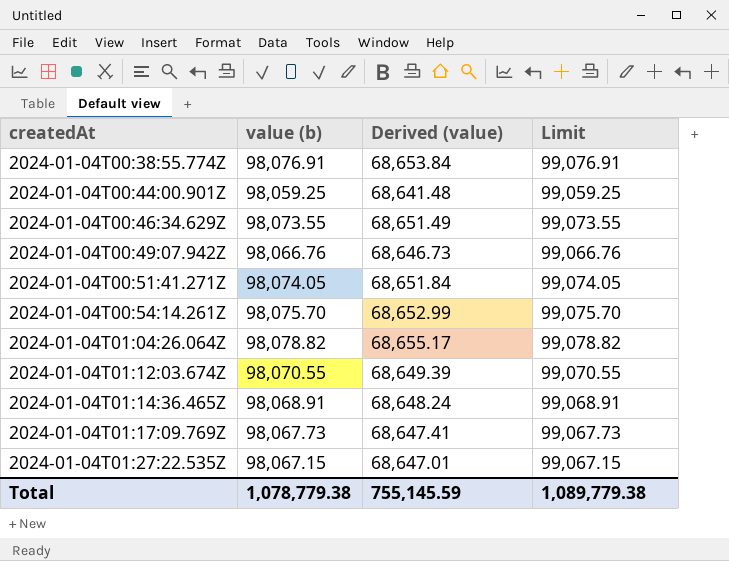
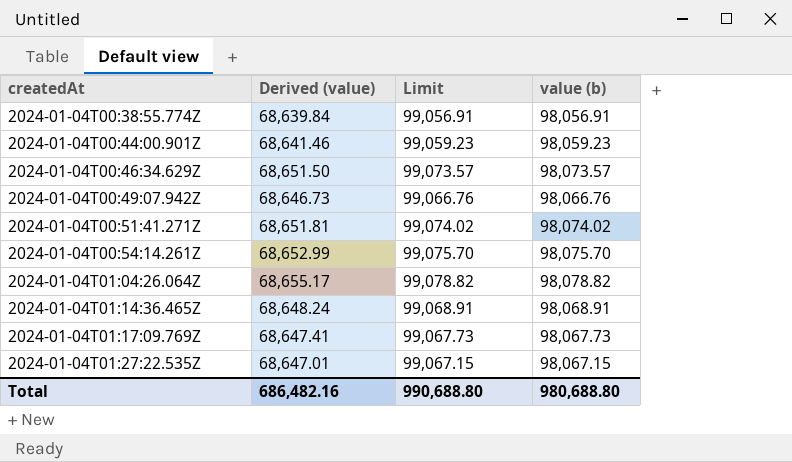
column value (b) | position: 2 -> 4
row 2024-01-04T01:12:03.674Z: 98,070.55 | 68,649.39 | 99,070.55 -> none
2024-01-04T00:38:55.774Z | Derived (value): 68,653.84 -> 68,639.84
2024-01-04T00:38:55.774Z | Limit: 99,076.91 -> 99,056.91
2024-01-04T00:38:55.774Z | value (b): 98,076.91 -> 98,056.91
2024-01-04T00:44:00.901Z | Derived (value): 68,641.48 -> 68,641.46
2024-01-04T00:44:00.901Z | Limit: 99,059.25 -> 99,059.23
2024-01-04T00:44:00.901Z | value (b): 98,059.25 -> 98,059.23
2024-01-04T00:46:34.629Z | Derived (value): 68,651.49 -> 68,651.50
2024-01-04T00:46:34.629Z | Limit: 99,073.55 -> 99,073.57
2024-01-04T00:46:34.629Z | value (b): 98,073.55 -> 98,073.57
2024-01-04T00:51:41.271Z | Derived (value): 68,651.84 -> 68,651.81
2024-01-04T00:51:41.271Z | Limit: 99,074.05 -> 99,074.02
2024-01-04T00:51:41.271Z | value (b): 98,074.05 -> 98,074.02
Total | Derived (value): 755,145.59 -> 686,482.16
Total | Limit: 1,089,779.38 -> 990,688.80
Total | value (b): 1,078,779.38 -> 980,688.80

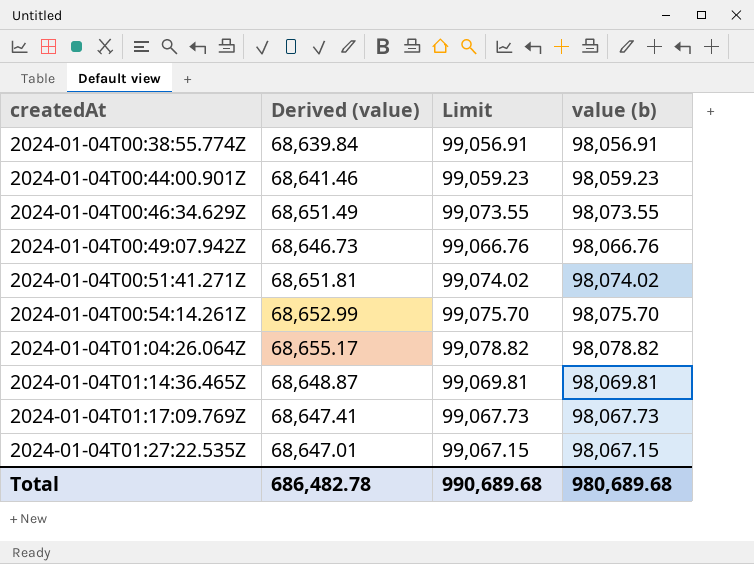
2024-01-04T00:46:34.629Z | Derived (value): 68,651.50 -> 68,651.49
2024-01-04T00:46:34.629Z | Limit: 99,073.57 -> 99,073.55
2024-01-04T00:46:34.629Z | value (b): 98,073.57 -> 98,073.55
2024-01-04T01:14:36.465Z | Derived (value): 68,648.24 -> 68,648.87
2024-01-04T01:14:36.465Z | Limit: 99,068.91 -> 99,069.81
2024-01-04T01:14:36.465Z | value (b): 98,068.91 -> 98,069.81
Total | Derived (value): 686,482.16 -> 686,482.78
Total | Limit: 990,688.80 -> 990,689.68
Total | value (b): 980,688.80 -> 980,689.68

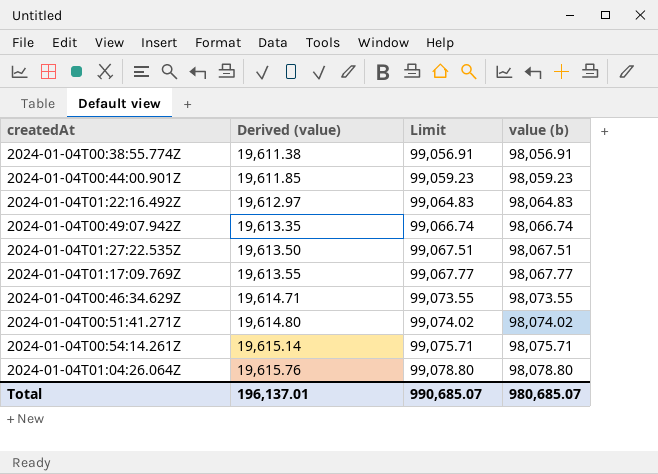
row order: createdAt ascending -> Derived (value) ascending
column Derived (value) | formula: [value (b)] * 0.7 -> [value (b)] * 0.2
row 2024-01-04T01:14:36.465Z: 68,648.87 | 99,069.81 | 98,069.81 -> none
row 2024-01-04T01:22:16.492Z: none -> 19,612.97 | 99,064.83 | 98,064.83
2024-01-04T00:49:07.942Z | Limit: 99,066.76 -> 99,066.74
2024-01-04T00:49:07.942Z | value (b): 98,066.76 -> 98,066.74
2024-01-04T01:27:22.535Z | Limit: 99,067.15 -> 99,067.51
2024-01-04T01:27:22.535Z | value (b): 98,067.15 -> 98,067.51
2024-01-04T01:17:09.769Z | Limit: 99,067.73 -> 99,067.77
2024-01-04T01:17:09.769Z | value (b): 98,067.73 -> 98,067.77
2024-01-04T00:54:14.261Z | Limit: 99,075.70 -> 99,075.71
2024-01-04T00:54:14.261Z | value (b): 98,075.70 -> 98,075.71
2024-01-04T01:04:26.064Z | Limit: 99,078.82 -> 99,078.80
2024-01-04T01:04:26.064Z | value (b): 98,078.82 -> 98,078.80
Total | Derived (value): 686,482.78 -> 196,137.01
Total | Limit: 990,689.68 -> 990,685.07
Total | value (b): 980,689.68 -> 980,685.07

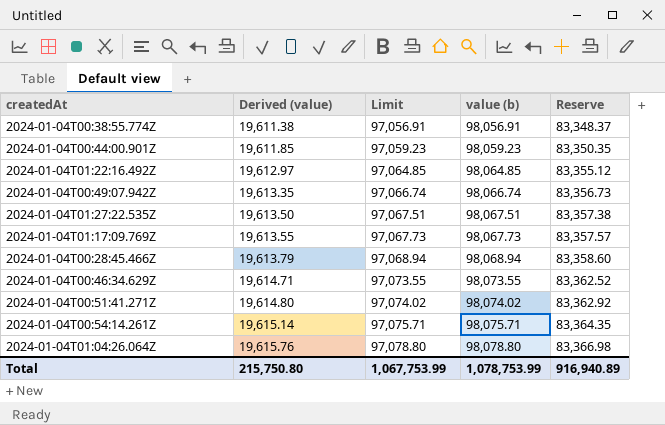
column Limit | formula: [value (b)] + 1000 -> [value (b)] - 1000
column Reserve | formula: none -> [value (b)] * 0.85
2024-01-04T01:22:16.492Z | value (b): 98,064.83 -> 98,064.85
2024-01-04T01:17:09.769Z | value (b): 98,067.77 -> 98,067.73
row 2024-01-04T00:28:45.466Z: none -> 19,613.79 | 97,068.94 | 98,068.94 | 83,358.60
Total | Derived (value): 196,137.01 -> 215,750.80
Total | Limit: 990,685.07 -> 1,067,753.99
Total | value (b): 980,685.07 -> 1,078,753.99

